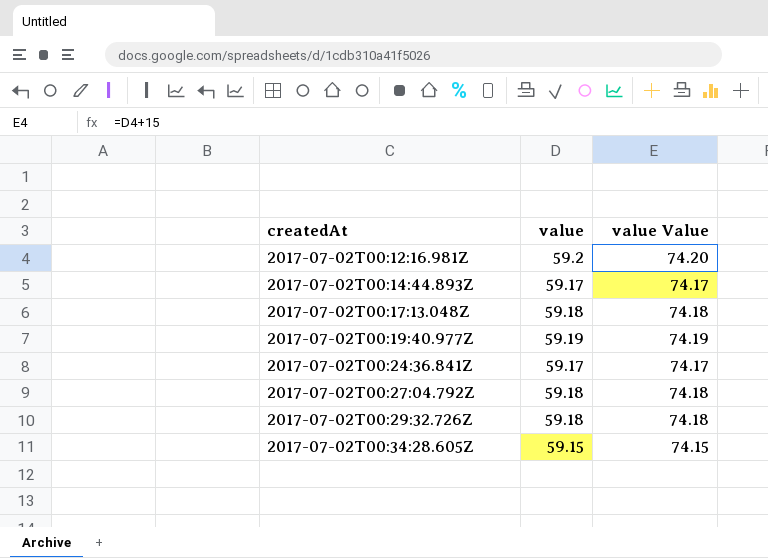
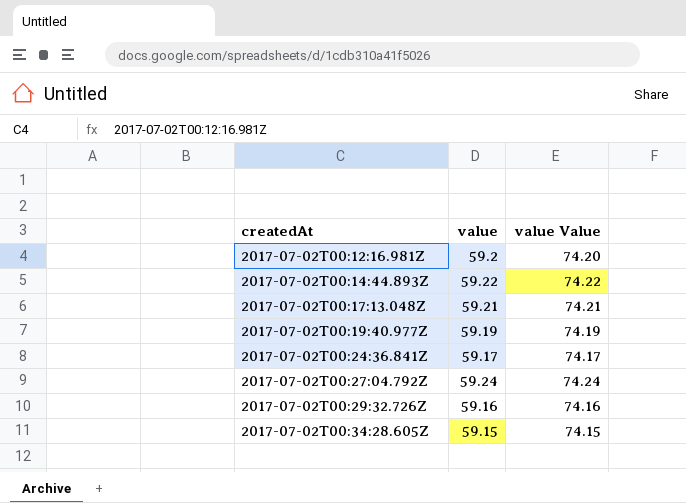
2017-07-02T00:14:44.893Z | value: 59.17 -> 59.22
2017-07-02T00:14:44.893Z | value Value: 74.17 -> 74.22
2017-07-02T00:17:13.048Z | value: 59.18 -> 59.21
2017-07-02T00:17:13.048Z | value Value: 74.18 -> 74.21
2017-07-02T00:27:04.792Z | value: 59.18 -> 59.24
2017-07-02T00:27:04.792Z | value Value: 74.18 -> 74.24
2017-07-02T00:29:32.726Z | value: 59.18 -> 59.16
2017-07-02T00:29:32.726Z | value Value: 74.18 -> 74.16

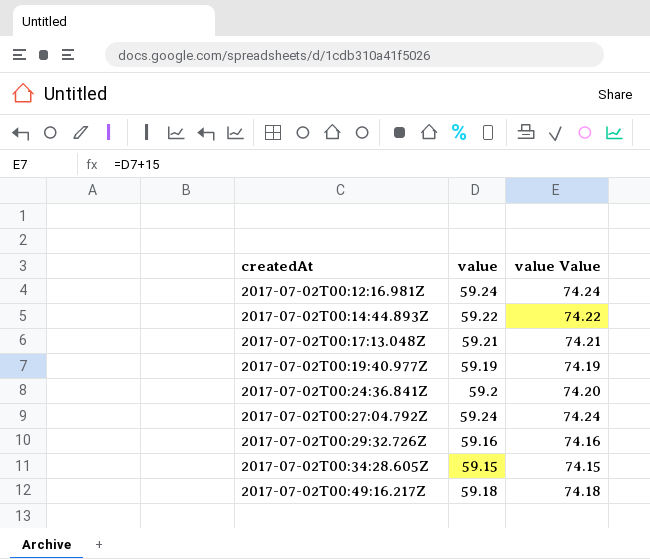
2017-07-02T00:12:16.981Z | value: 59.2 -> 59.24
2017-07-02T00:12:16.981Z | value Value: 74.20 -> 74.24
2017-07-02T00:24:36.841Z | value: 59.17 -> 59.2
2017-07-02T00:24:36.841Z | value Value: 74.17 -> 74.20
row 2017-07-02T00:49:16.217Z: none -> 59.18 | 74.18

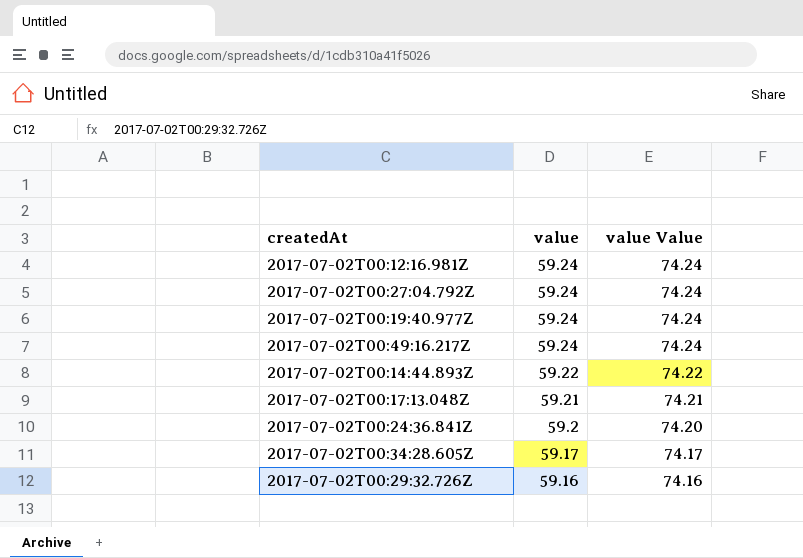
row order: createdAt ascending -> value descending
2017-07-02T00:19:40.977Z | value: 59.19 -> 59.24
2017-07-02T00:19:40.977Z | value Value: 74.19 -> 74.24
2017-07-02T00:49:16.217Z | value: 59.18 -> 59.24
2017-07-02T00:49:16.217Z | value Value: 74.18 -> 74.24
2017-07-02T00:34:28.605Z | value: 59.15 -> 59.17
2017-07-02T00:34:28.605Z | value Value: 74.15 -> 74.17

